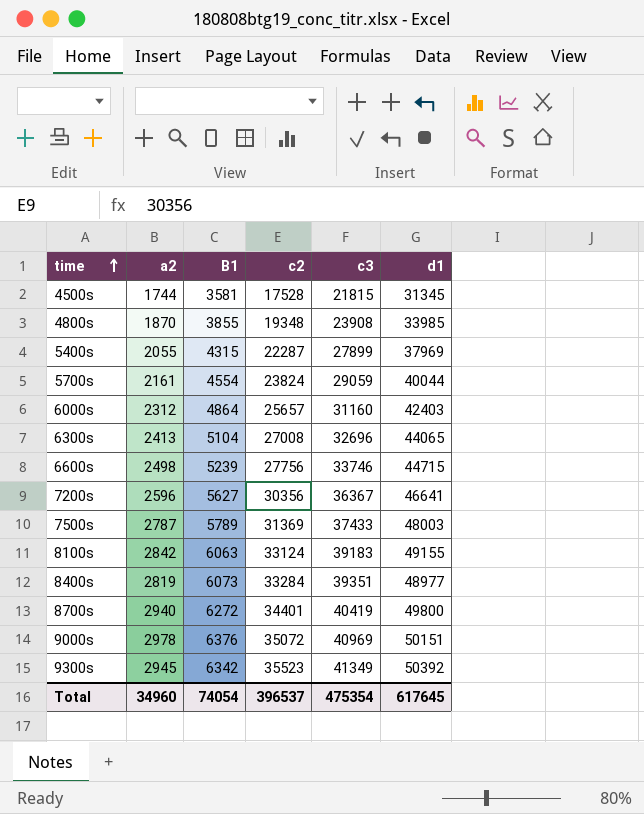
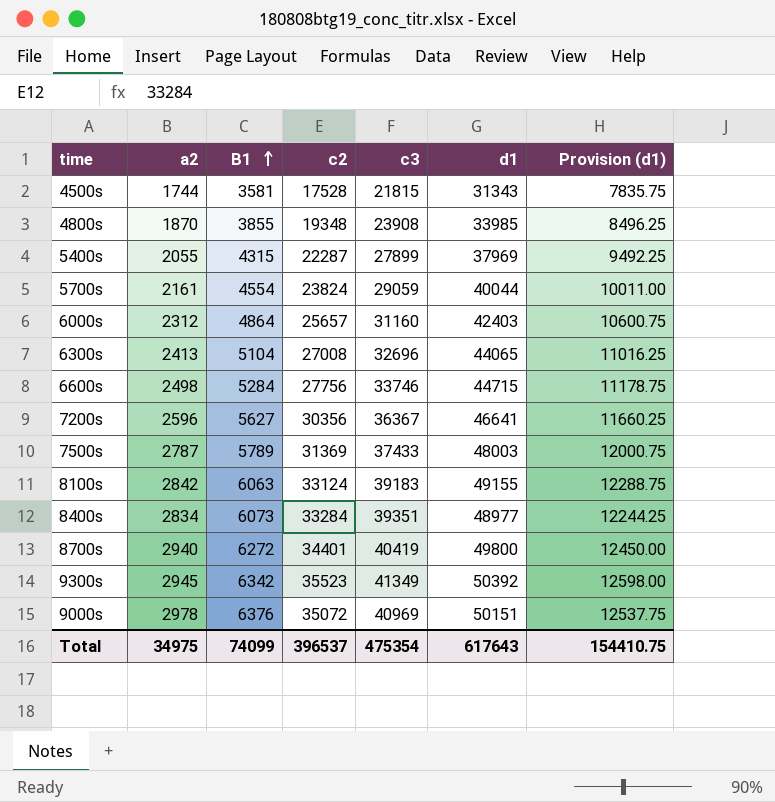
row order: time ascending -> B1 ascending
column Provision (d1) | formula: none -> [d1] * 0.25
4500s | d1: 31345 -> 31343
6600s | B1: 5239 -> 5284
8400s | a2: 2819 -> 2834
Total | a2: 34960 -> 34975
Total | B1: 74054 -> 74099
Total | d1: 617645 -> 617643

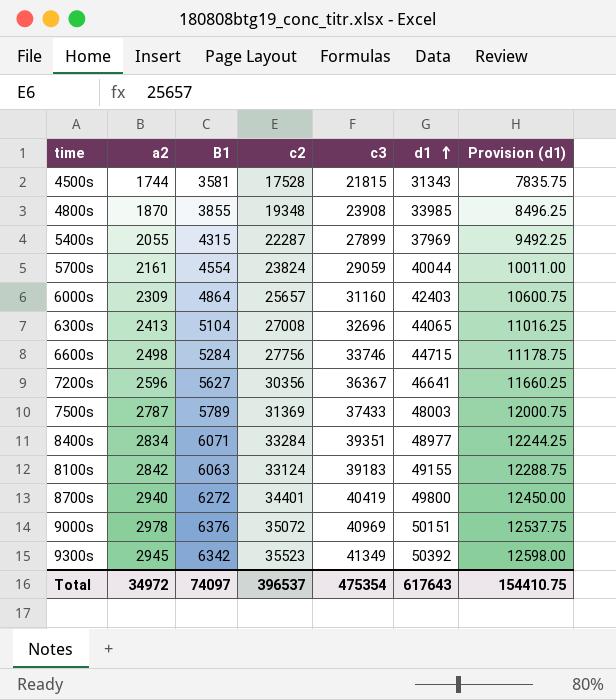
row order: B1 ascending -> d1 ascending
6000s | a2: 2312 -> 2309
8400s | B1: 6073 -> 6071
Total | a2: 34975 -> 34972
Total | B1: 74099 -> 74097

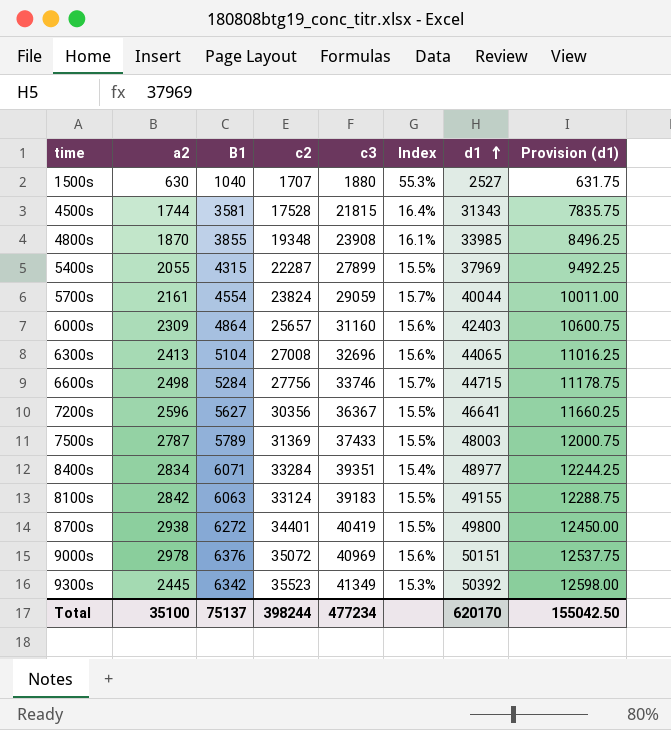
column Index | formula: none -> [B1] / [c3]
row 1500s: none -> 630 | 1040 | 1707 | 1880 | 55.3% | 2527 | 631.75
8700s | a2: 2940 -> 2938
9300s | a2: 2945 -> 2445
Total | a2: 34972 -> 35100
Total | B1: 74097 -> 75137
Total | c2: 396537 -> 398244
Total | c3: 475354 -> 477234
Total | d1: 617643 -> 620170
Total | Provision (d1): 154410.75 -> 155042.50

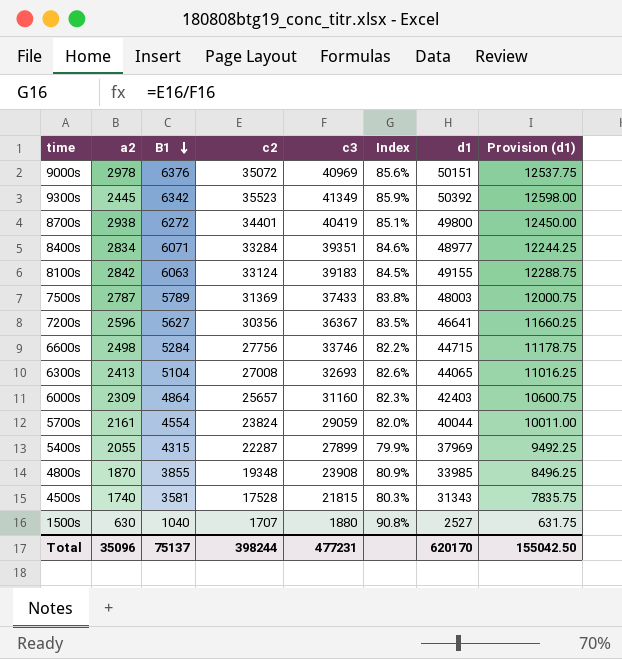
row order: d1 ascending -> B1 descending
column Index | formula: [B1] / [c3] -> [c2] / [c3]
6300s | c3: 32696 -> 32693
4500s | a2: 1744 -> 1740
Total | a2: 35100 -> 35096
Total | c3: 477234 -> 477231

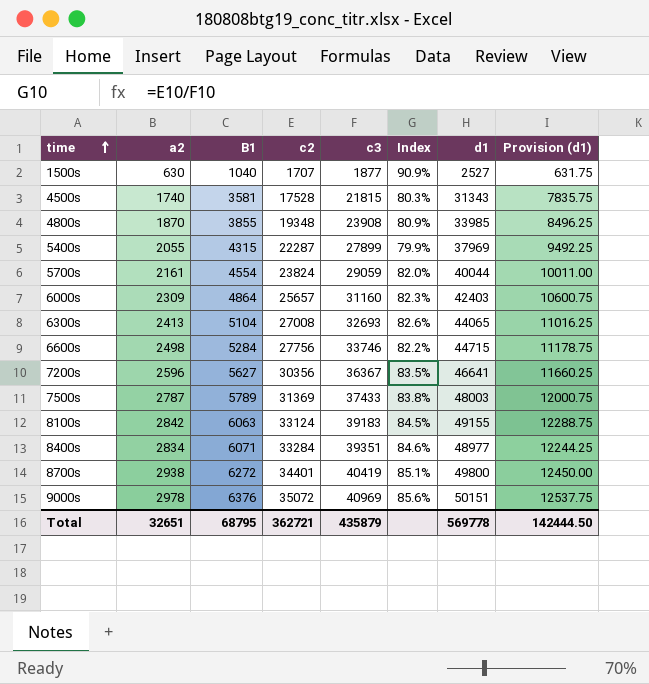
row order: B1 descending -> time ascending
row 9300s: 2445 | 6342 | 35523 | 41349 | 85.9% | 50392 | 12598.00 -> none
1500s | c3: 1880 -> 1877
1500s | Index: 90.8% -> 90.9%
Total | a2: 35096 -> 32651
Total | B1: 75137 -> 68795
Total | c2: 398244 -> 362721
Total | c3: 477231 -> 435879
Total | d1: 620170 -> 569778
Total | Provision (d1): 155042.50 -> 142444.50

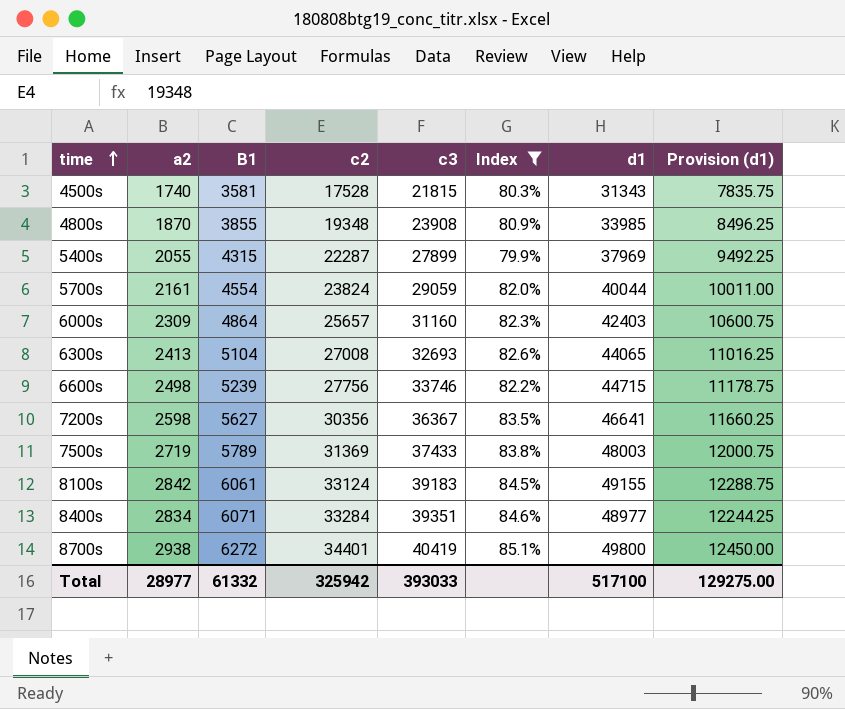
filter: none -> Index <= 85.1%
6600s | B1: 5284 -> 5239
7200s | a2: 2596 -> 2598
7500s | a2: 2787 -> 2719
8100s | B1: 6063 -> 6061
Total | a2: 32651 -> 28977
Total | B1: 68795 -> 61332
Total | c2: 362721 -> 325942
Total | c3: 435879 -> 393033
Total | d1: 569778 -> 517100
Total | Provision (d1): 142444.50 -> 129275.00

